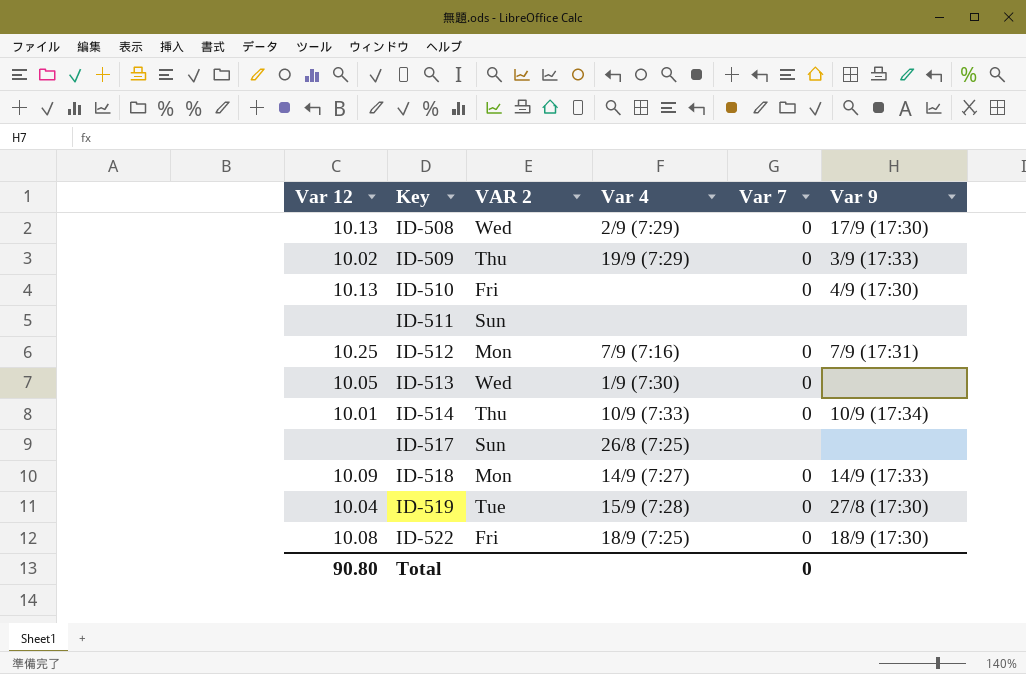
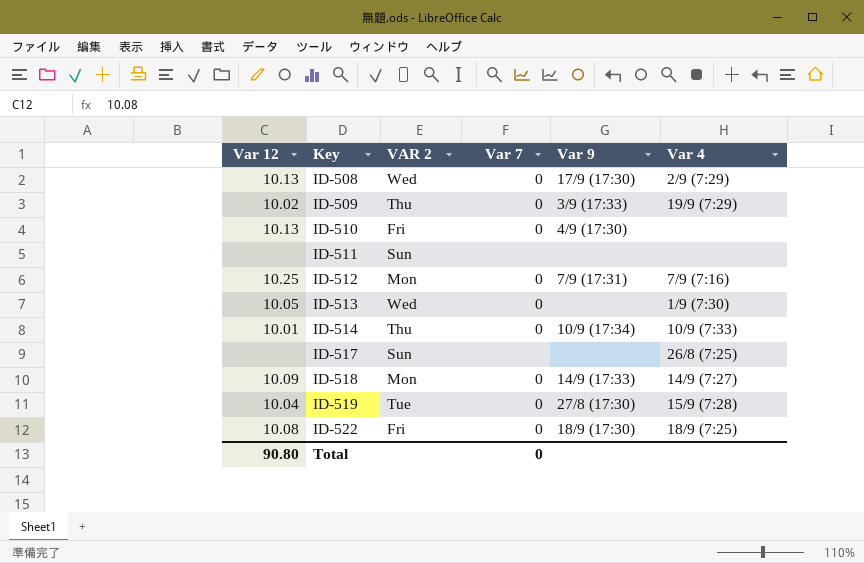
column Var 4 | position: 4 -> 6

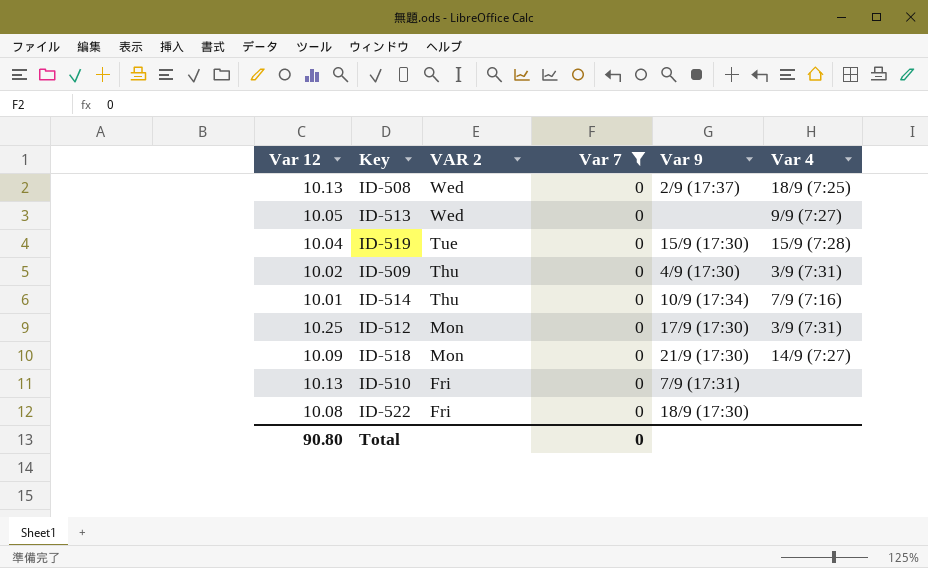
filter: none -> Var 7 = 0
row order: Key ascending -> VAR 2 descending
ID-508 | Var 9: 17/9 (17:30) -> 2/9 (17:37)
ID-508 | Var 4: 2/9 (7:29) -> 18/9 (7:25)
ID-513 | Var 4: 1/9 (7:30) -> 9/9 (7:27)
ID-519 | Var 9: 27/8 (17:30) -> 15/9 (17:30)
ID-509 | Var 9: 3/9 (17:33) -> 4/9 (17:30)
ID-509 | Var 4: 19/9 (7:29) -> 3/9 (7:31)
ID-514 | Var 4: 10/9 (7:33) -> 7/9 (7:16)
ID-512 | Var 9: 7/9 (17:31) -> 17/9 (17:30)
ID-512 | Var 4: 7/9 (7:16) -> 3/9 (7:31)
ID-518 | Var 9: 14/9 (17:33) -> 21/9 (17:30)
ID-510 | Var 9: 4/9 (17:30) -> 7/9 (17:31)
ID-522 | Var 4: 18/9 (7:25) -> none

